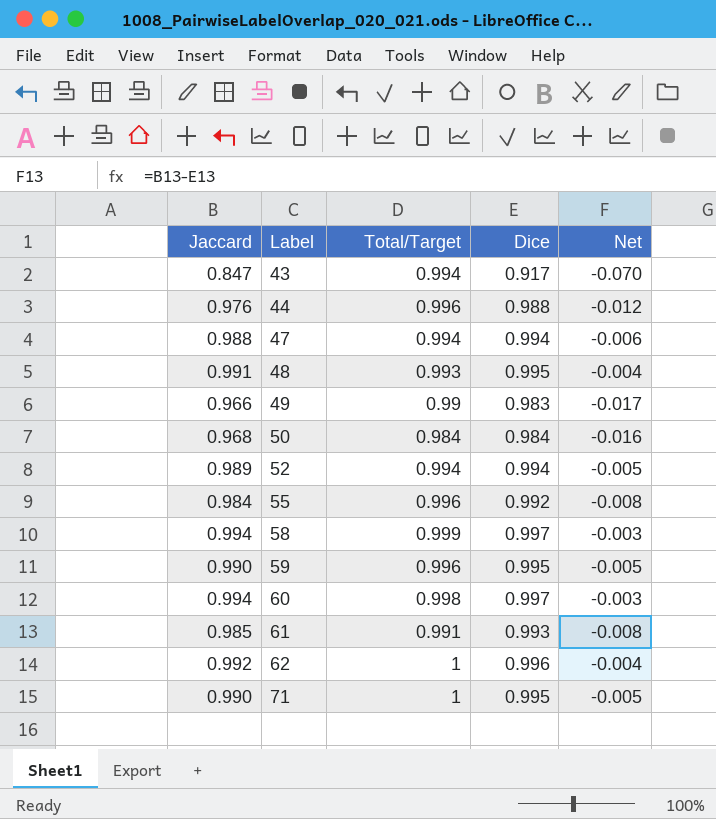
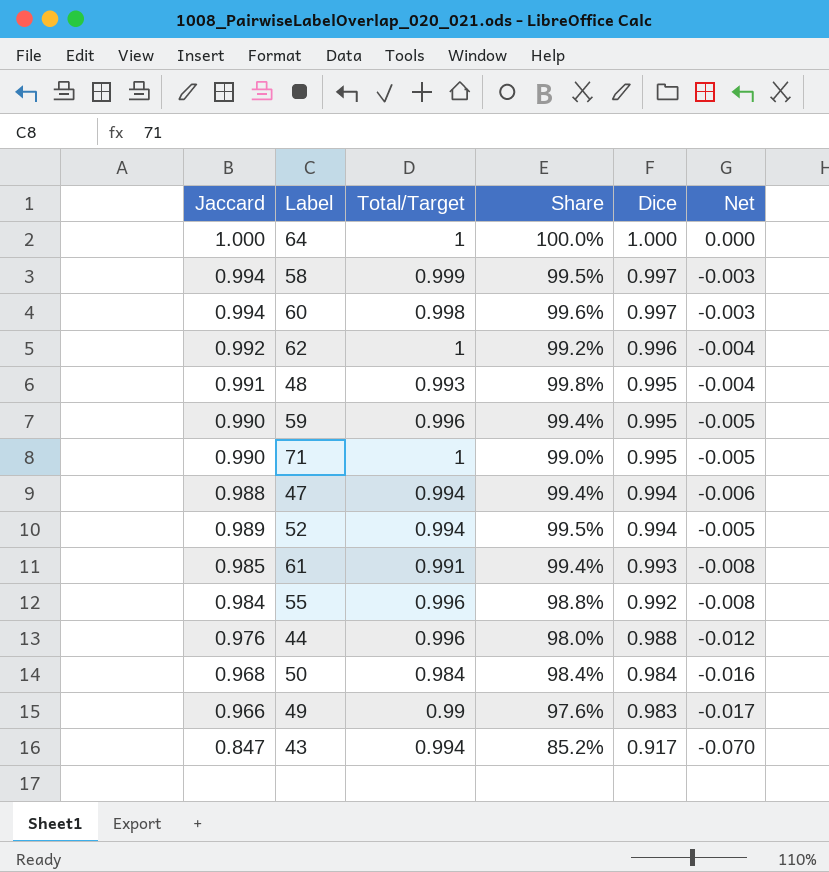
row order: Label ascending -> Dice descending
column Share | formula: none -> [Jaccard] / [Total/Target]
row 64: none -> 1.000 | 1 | 100.0% | 1.000 | 0.000

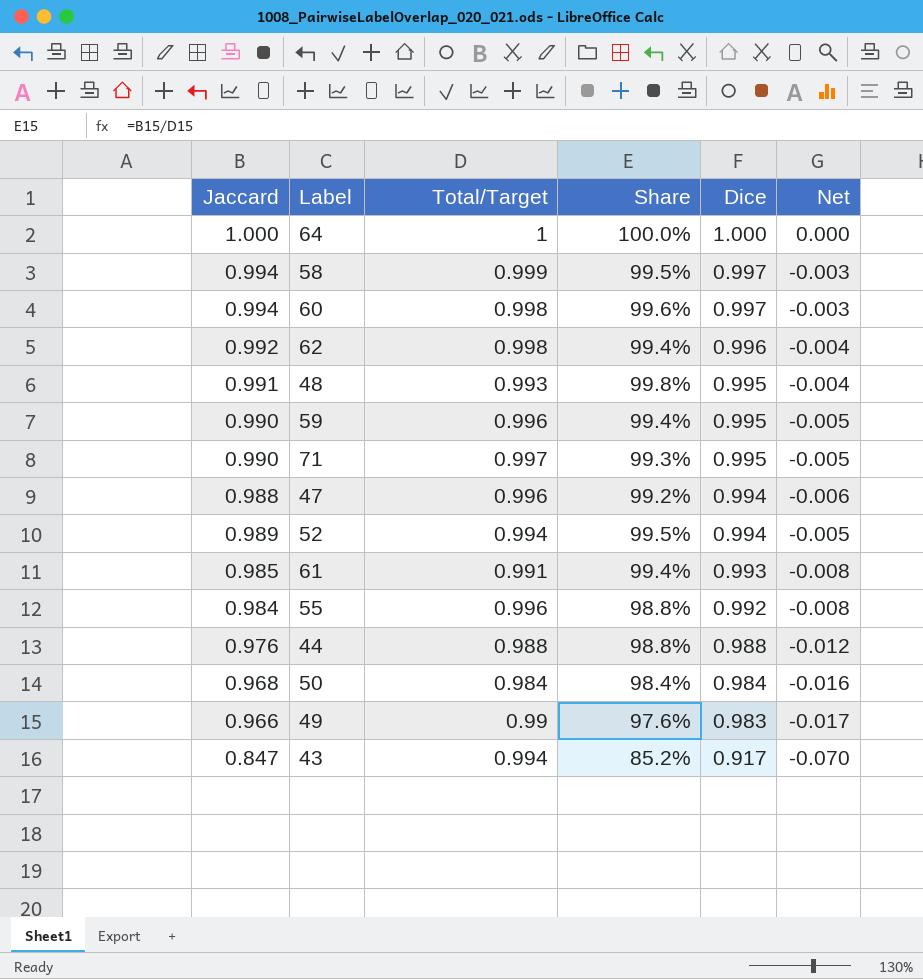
62 | Total/Target: 1 -> 0.998
62 | Share: 99.2% -> 99.4%
71 | Total/Target: 1 -> 0.997
71 | Share: 99.0% -> 99.3%
47 | Total/Target: 0.994 -> 0.996
47 | Share: 99.4% -> 99.2%
44 | Total/Target: 0.996 -> 0.988
44 | Share: 98.0% -> 98.8%

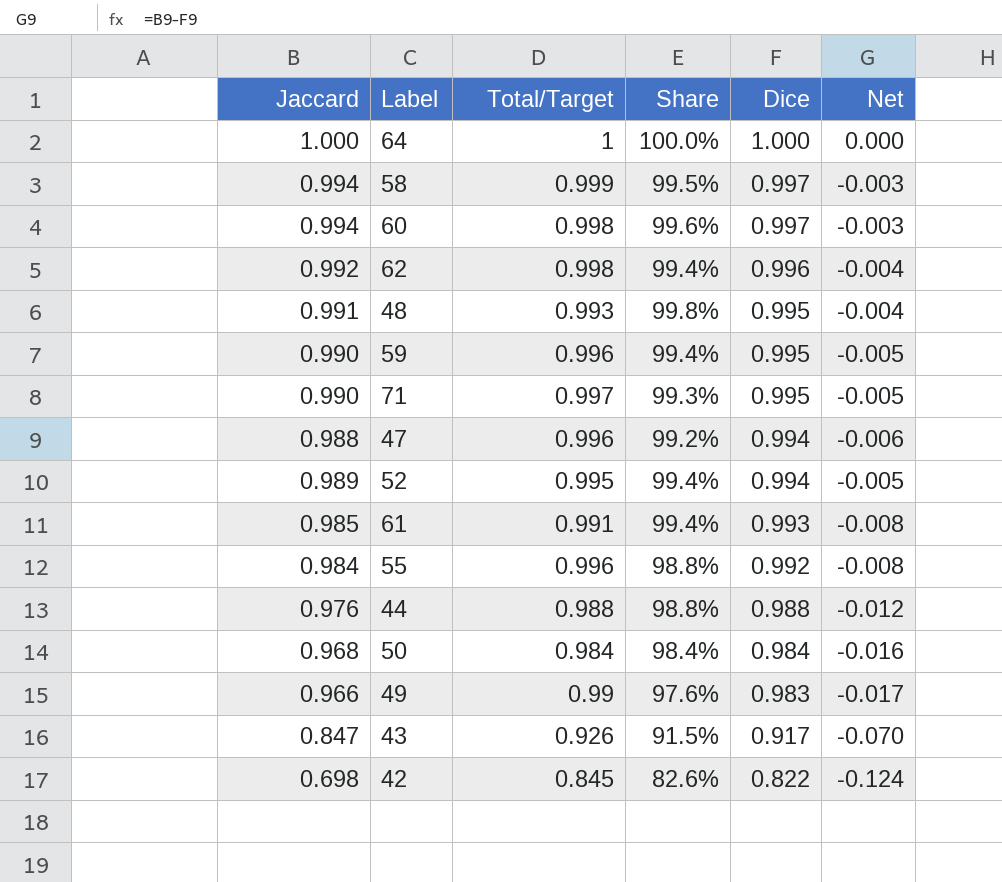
52 | Total/Target: 0.994 -> 0.995
52 | Share: 99.5% -> 99.4%
43 | Total/Target: 0.994 -> 0.926
43 | Share: 85.2% -> 91.5%
row 42: none -> 0.698 | 0.845 | 82.6% | 0.822 | -0.124

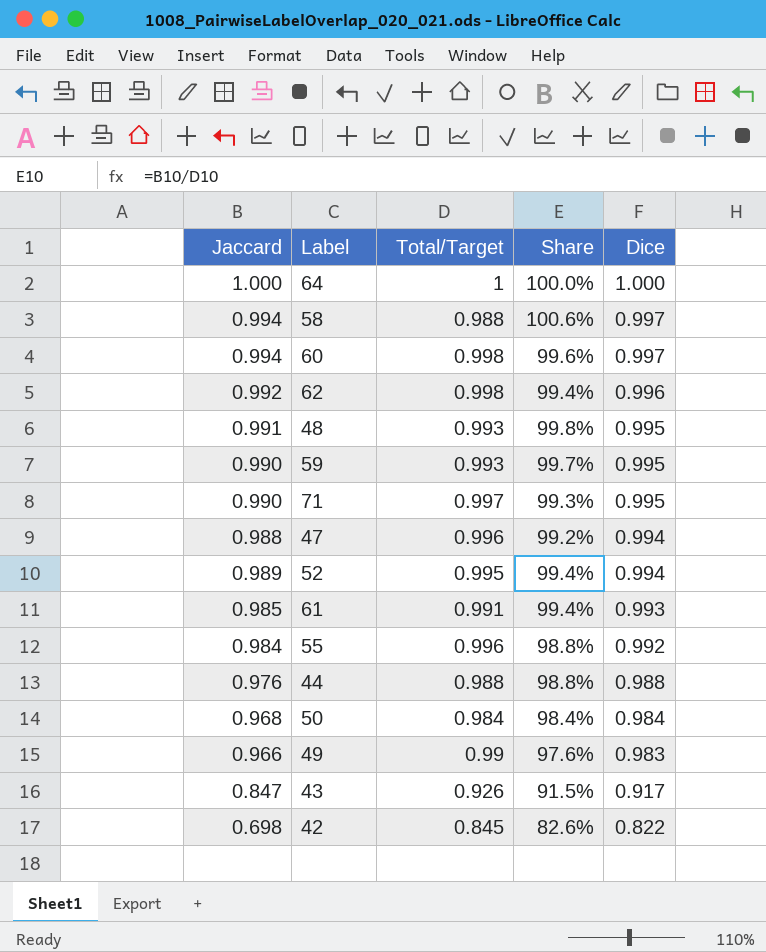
column Net | formula: [Jaccard] - [Dice] -> none
58 | Total/Target: 0.999 -> 0.988
58 | Share: 99.5% -> 100.6%
59 | Total/Target: 0.996 -> 0.993
59 | Share: 99.4% -> 99.7%

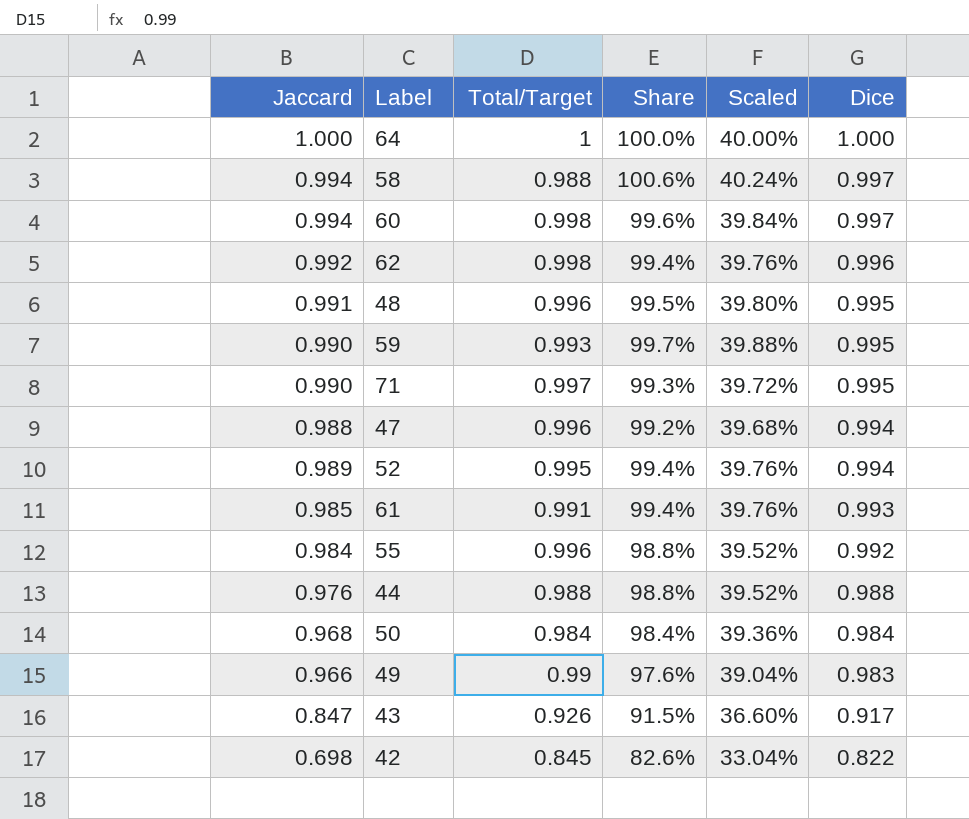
column Scaled | formula: none -> [Share] * 0.4
48 | Total/Target: 0.993 -> 0.996
48 | Share: 99.8% -> 99.5%

